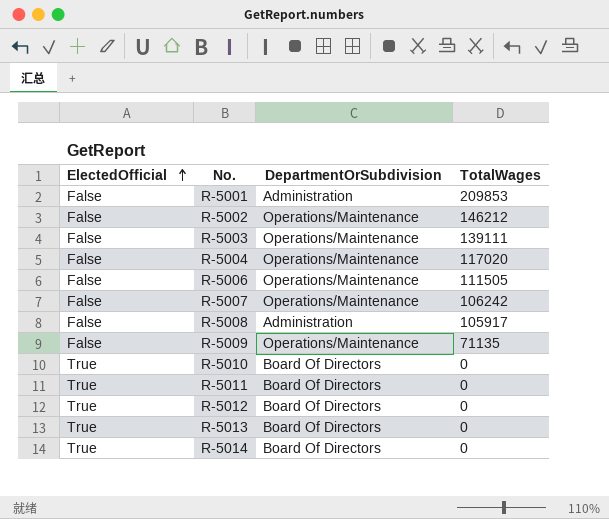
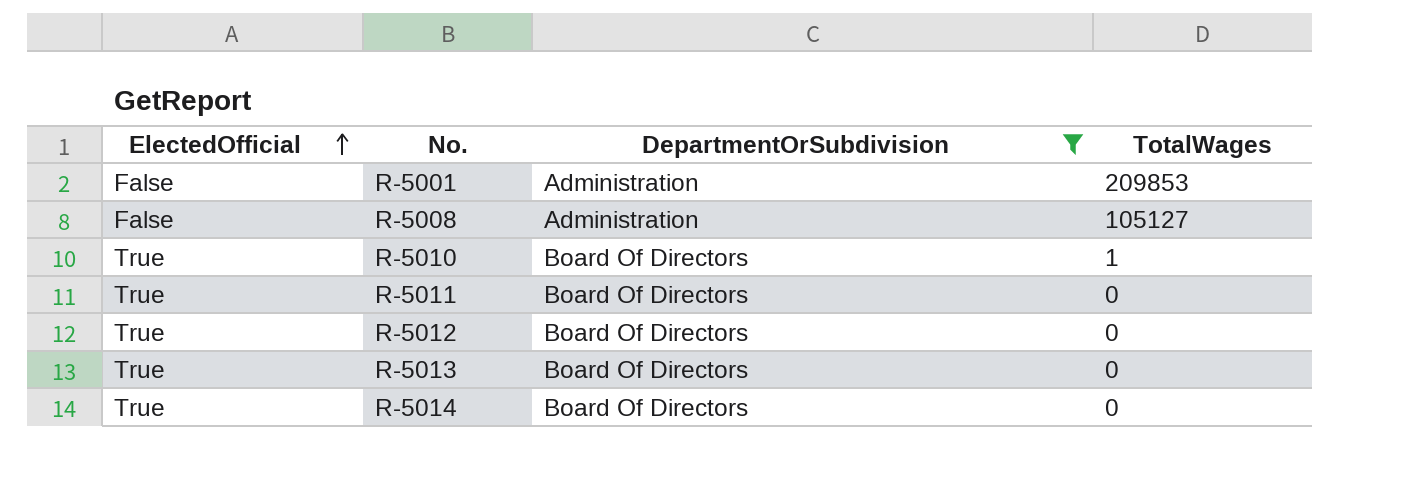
filter: none -> DepartmentOrSubdivision != Operations/Maintenance
R-5008 | TotalWages: 105917 -> 105127
R-5010 | TotalWages: 0 -> 1

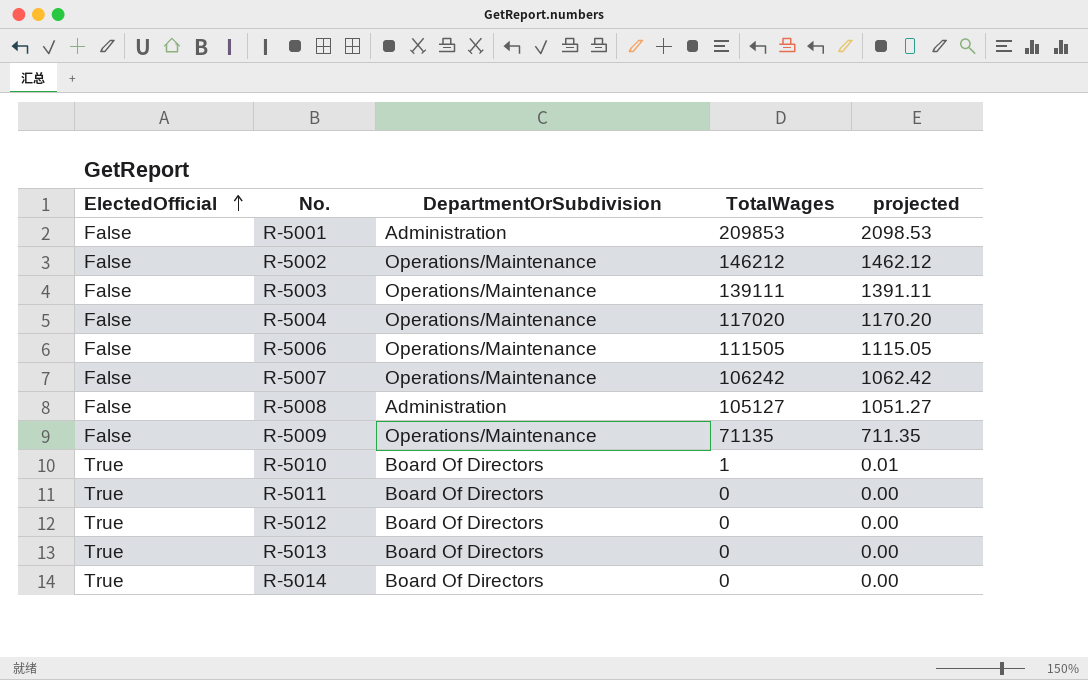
filter: DepartmentOrSubdivision != Operations/Maintenance -> none
column projected | formula: none -> [TotalWages] * 0.01

